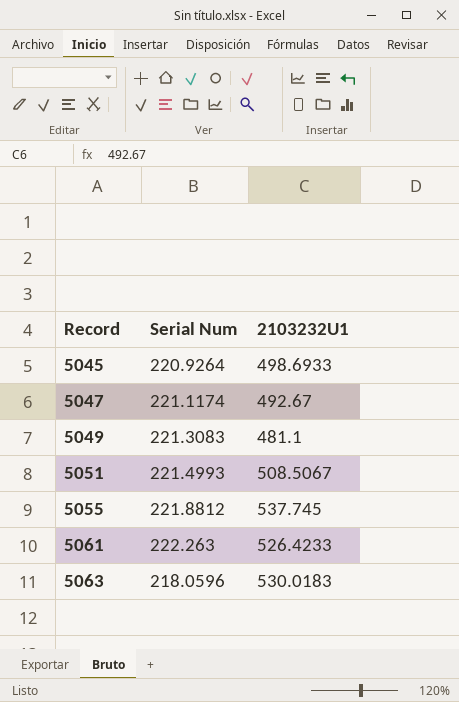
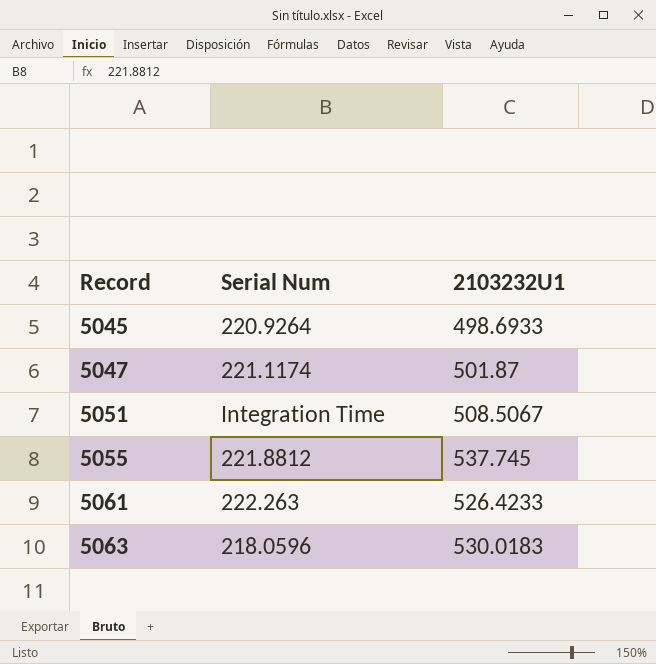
row 5049: 221.3083 | 481.1 -> none
5047 | 2103232U1: 492.67 -> 501.87
5051 | Serial Num: 221.4993 -> Integration Time

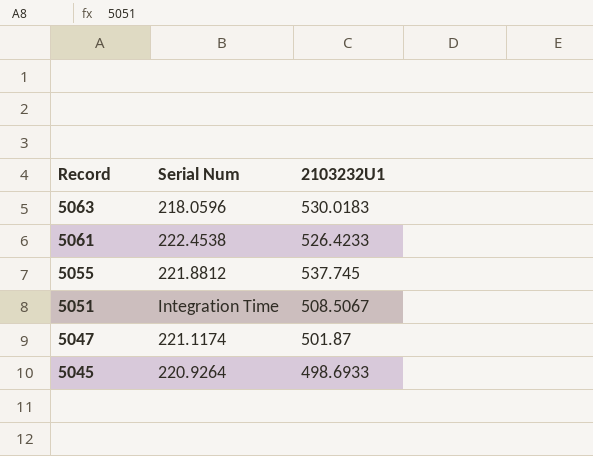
row order: Record ascending -> Record descending
5061 | Serial Num: 222.263 -> 222.4538

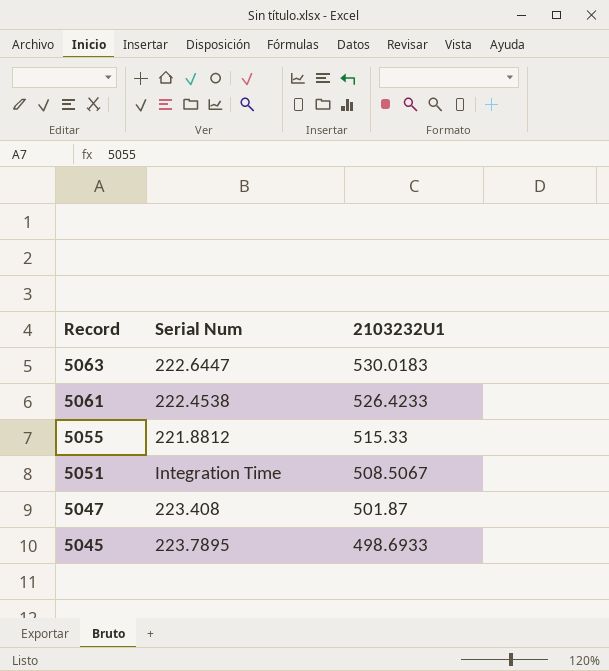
5063 | Serial Num: 218.0596 -> 222.6447
5055 | 2103232U1: 537.745 -> 515.33
5047 | Serial Num: 221.1174 -> 223.408
5045 | Serial Num: 220.9264 -> 223.7895

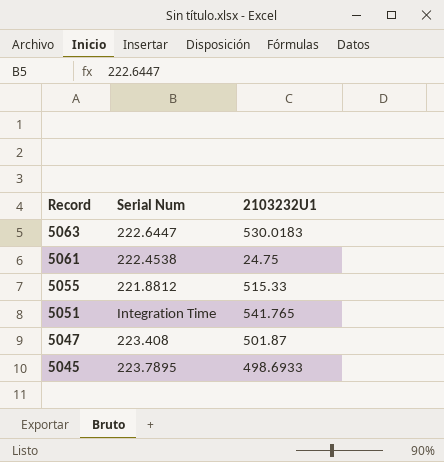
5061 | 2103232U1: 526.4233 -> 24.75
5051 | 2103232U1: 508.5067 -> 541.765

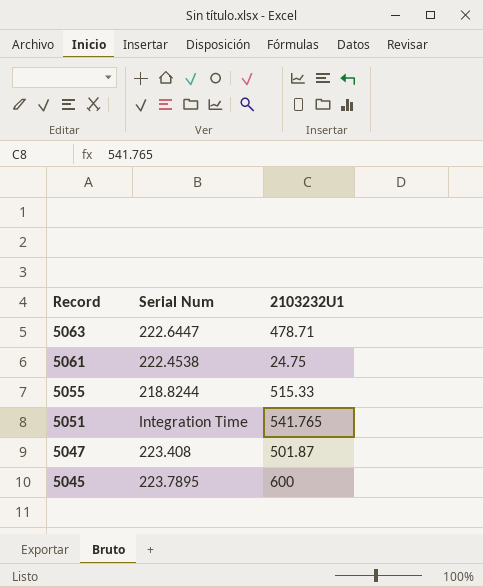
5063 | 2103232U1: 530.0183 -> 478.71
5055 | Serial Num: 221.8812 -> 218.8244
5045 | 2103232U1: 498.6933 -> 600

